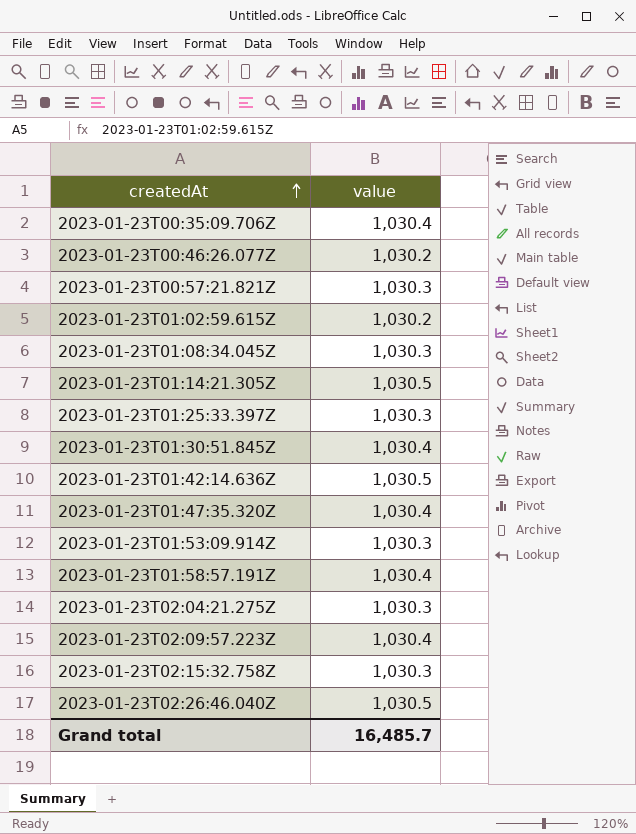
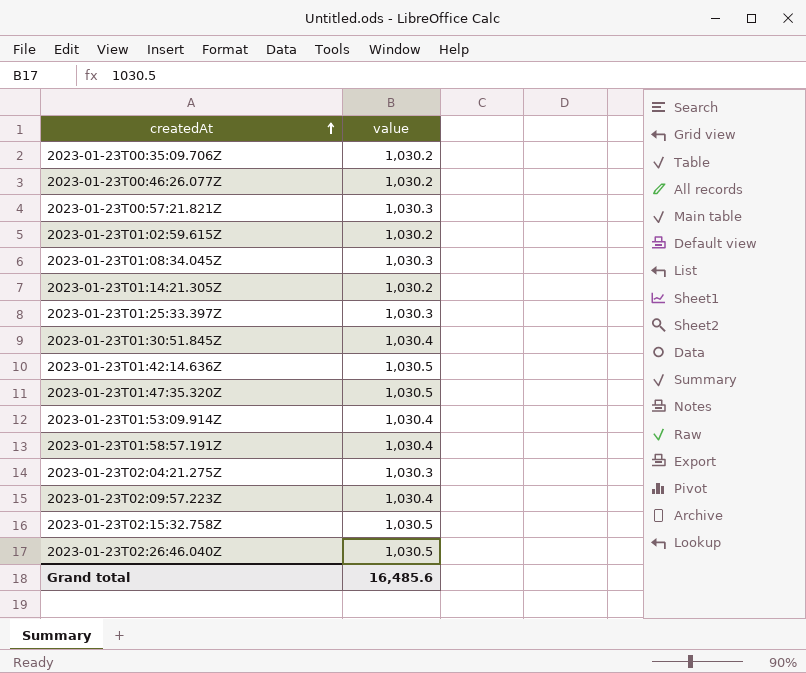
2023-01-23T00:35:09.706Z | value: 1,030.4 -> 1,030.2
2023-01-23T01:14:21.305Z | value: 1,030.5 -> 1,030.2
2023-01-23T01:47:35.320Z | value: 1,030.4 -> 1,030.5
2023-01-23T01:53:09.914Z | value: 1,030.3 -> 1,030.4
2023-01-23T02:15:32.758Z | value: 1,030.3 -> 1,030.5
Grand total | value: 16,485.7 -> 16,485.6

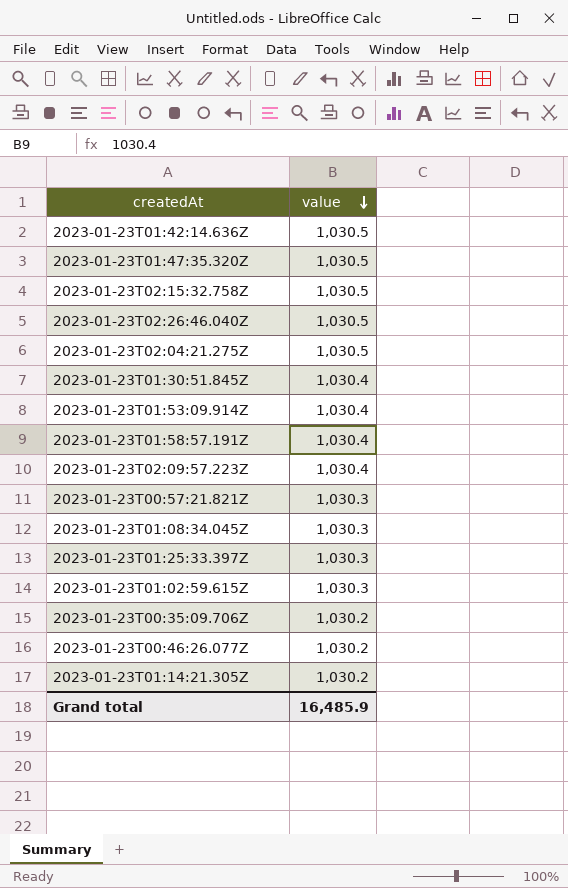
row order: createdAt ascending -> value descending
2023-01-23T02:04:21.275Z | value: 1,030.3 -> 1,030.5
2023-01-23T01:02:59.615Z | value: 1,030.2 -> 1,030.3
Grand total | value: 16,485.6 -> 16,485.9

